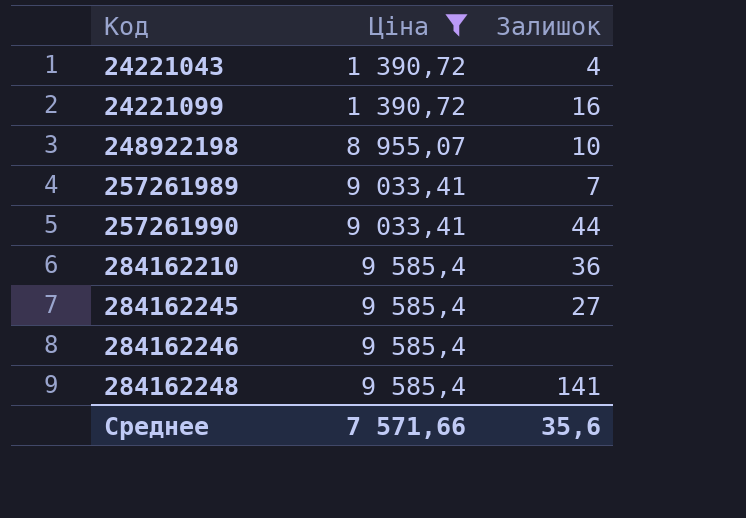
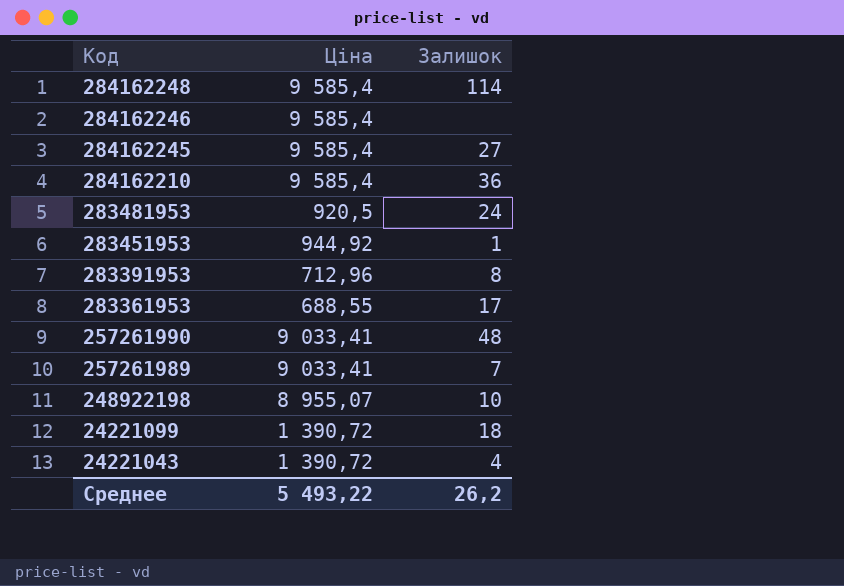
filter: Ціна >= 1 390,72 -> none
row order: Код ascending -> Код descending
284162248 | Залишок: 141 -> 114
257261990 | Залишок: 44 -> 48
24221099 | Залишок: 16 -> 18
Среднее | Ціна: 7 571,66 -> 5 493,22
Среднее | Залишок: 35,6 -> 26,2

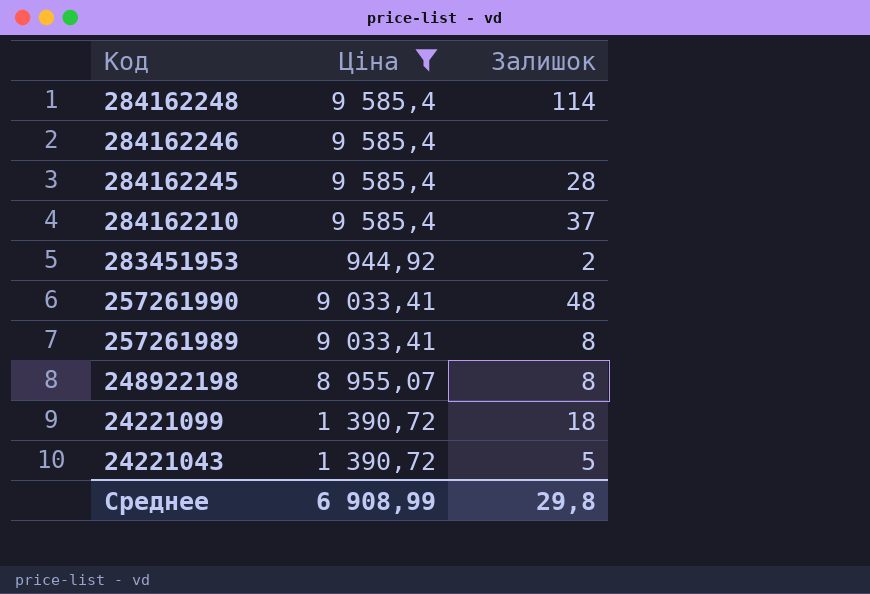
filter: none -> Ціна >= 944,92
284162245 | Залишок: 27 -> 28
284162210 | Залишок: 36 -> 37
283451953 | Залишок: 1 -> 2
257261989 | Залишок: 7 -> 8
248922198 | Залишок: 10 -> 8
24221043 | Залишок: 4 -> 5
Среднее | Ціна: 5 493,22 -> 6 908,99
Среднее | Залишок: 26,2 -> 29,8

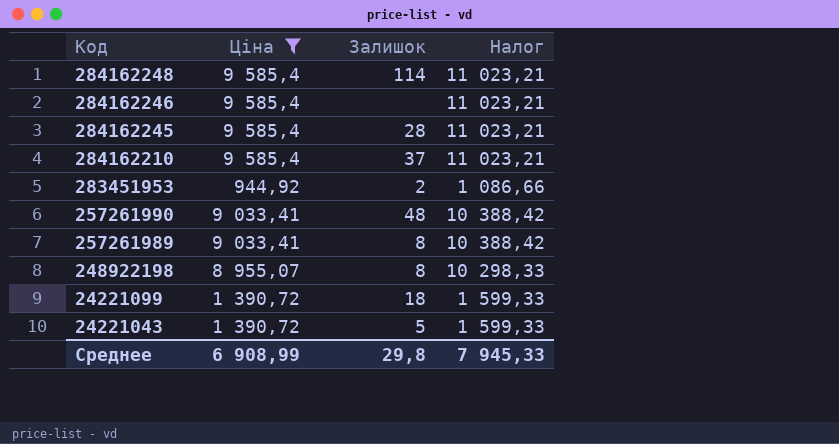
column Налог | formula: none -> [Ціна] * 1,15

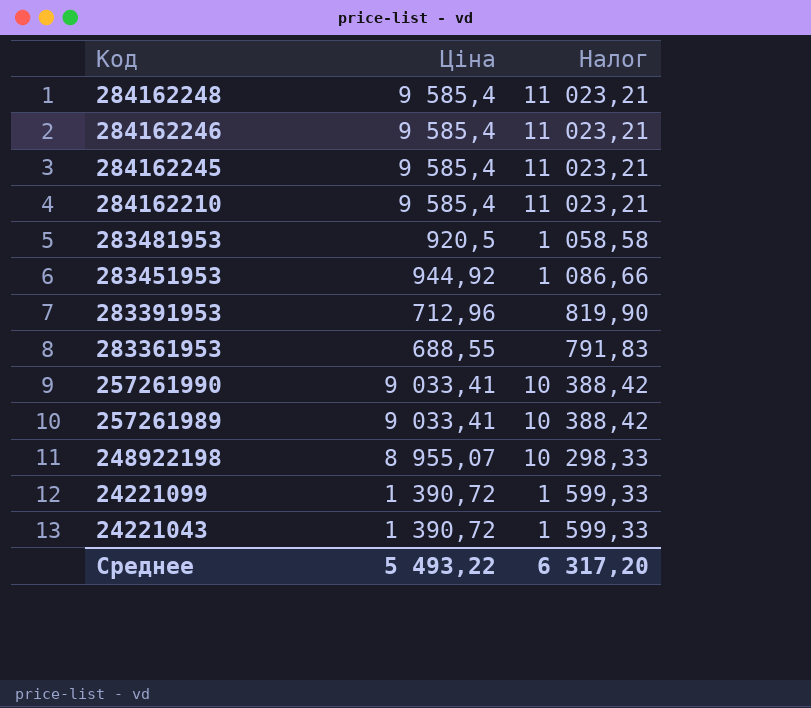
filter: Ціна >= 944,92 -> none
column Залишок | position: 3 -> none
Среднее | Ціна: 6 908,99 -> 5 493,22
Среднее | Налог: 7 945,33 -> 6 317,20

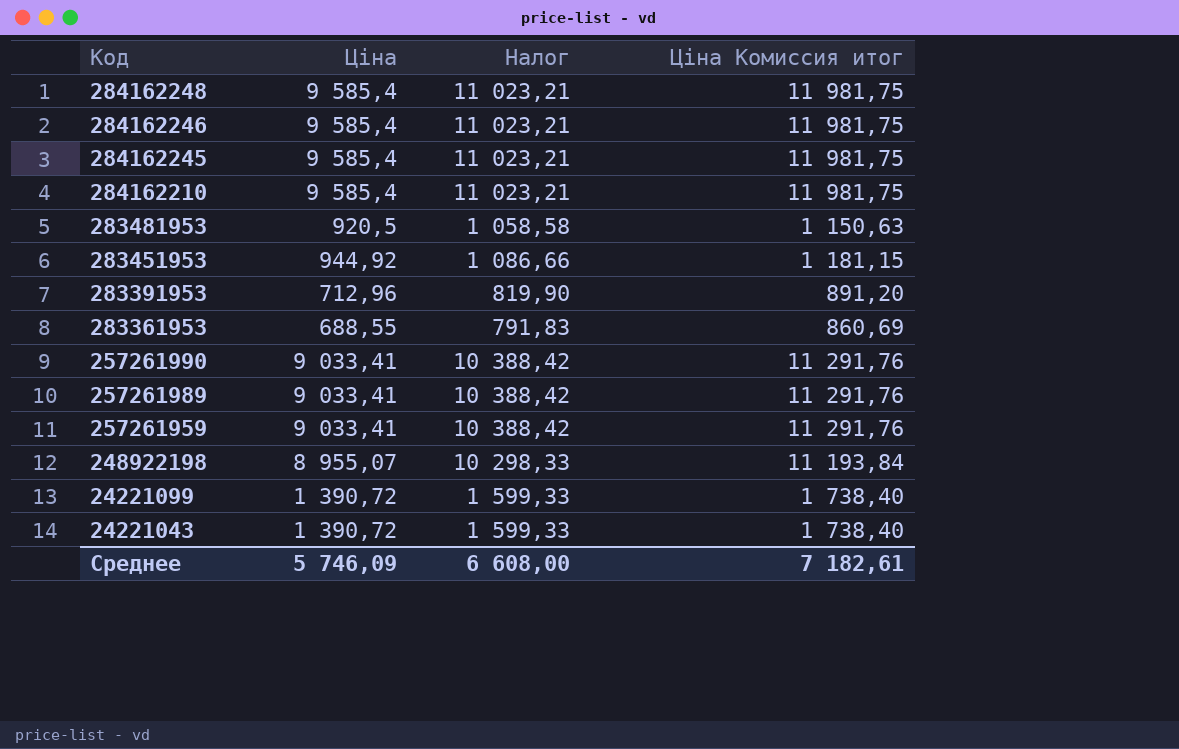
column Ціна Комиссия итог | formula: none -> [Ціна] * 1,25
row 257261959: none -> 9 033,41 | 10 388,42 | 11 291,76
Среднее | Ціна: 5 493,22 -> 5 746,09
Среднее | Налог: 6 317,20 -> 6 608,00

